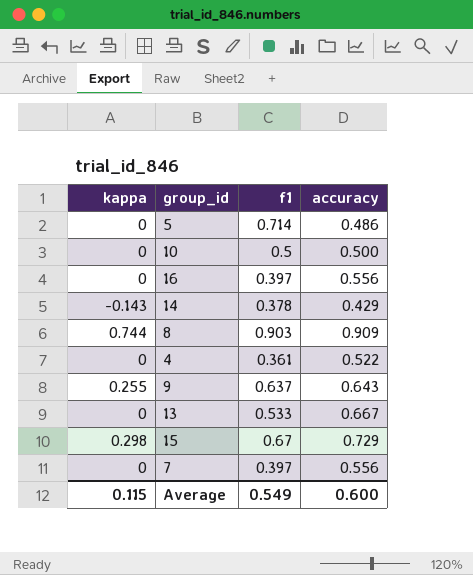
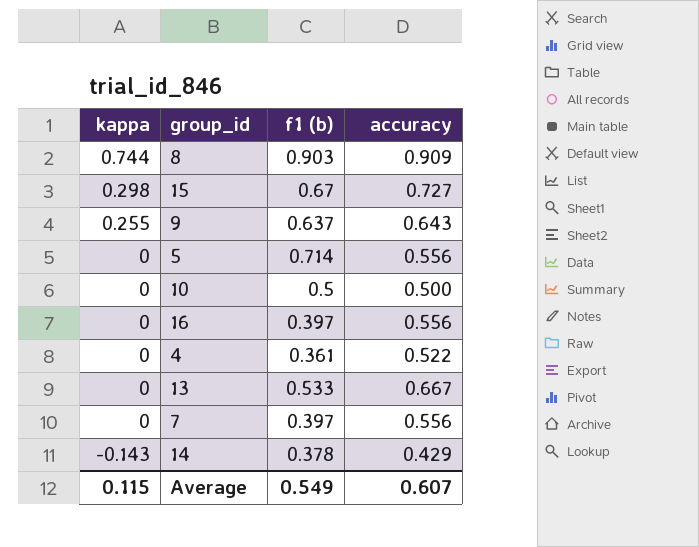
row order: none -> kappa descending
column name: f1 -> f1 (b)
15 | accuracy: 0.729 -> 0.727
5 | accuracy: 0.486 -> 0.556
Average | accuracy: 0.600 -> 0.607

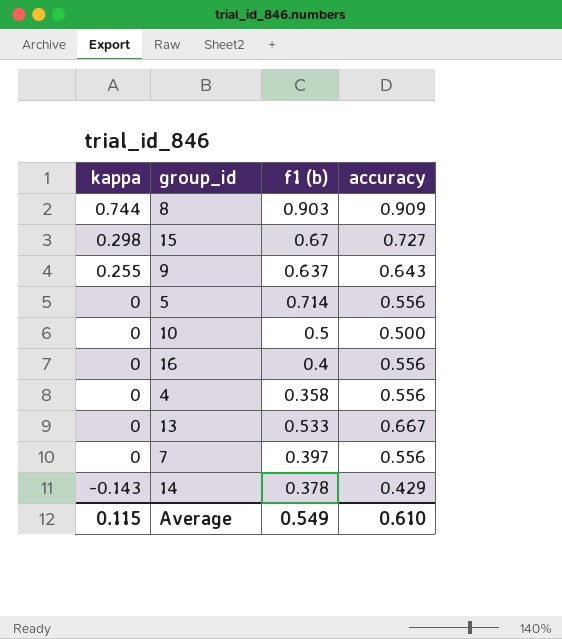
16 | f1 (b): 0.397 -> 0.4
4 | f1 (b): 0.361 -> 0.358
4 | accuracy: 0.522 -> 0.556
Average | accuracy: 0.607 -> 0.610

